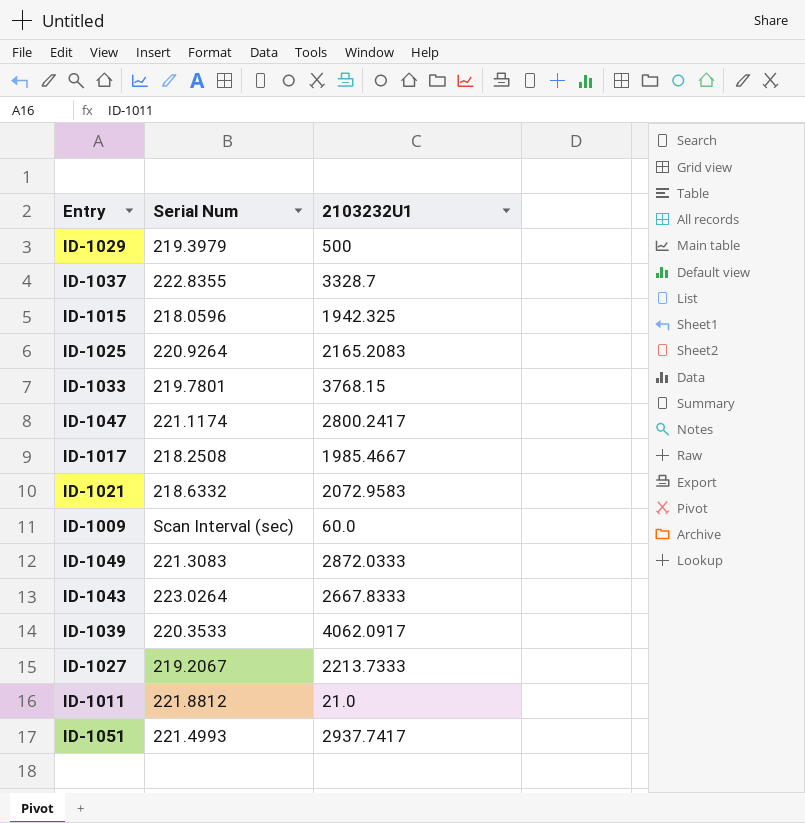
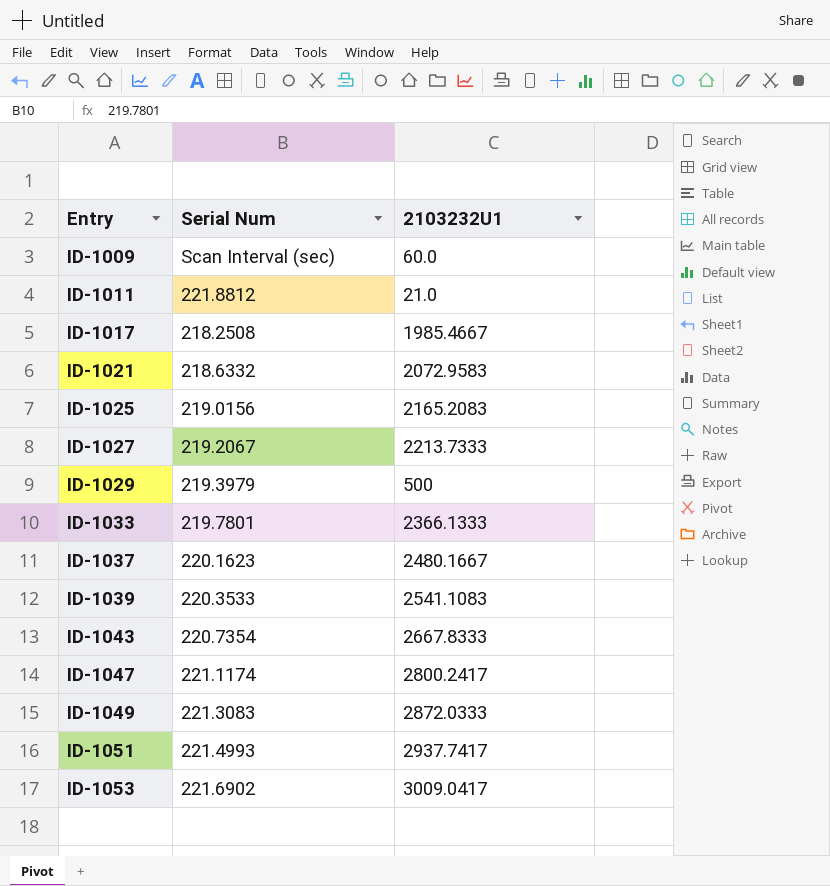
row order: none -> Entry ascending
row ID-1015: 218.0596 | 1942.325 -> none
ID-1025 | Serial Num: 220.9264 -> 219.0156
ID-1033 | 2103232U1: 3768.15 -> 2366.1333
ID-1037 | Serial Num: 222.8355 -> 220.1623
ID-1037 | 2103232U1: 3328.7 -> 2480.1667
ID-1039 | 2103232U1: 4062.0917 -> 2541.1083
ID-1043 | Serial Num: 223.0264 -> 220.7354
row ID-1053: none -> 221.6902 | 3009.0417

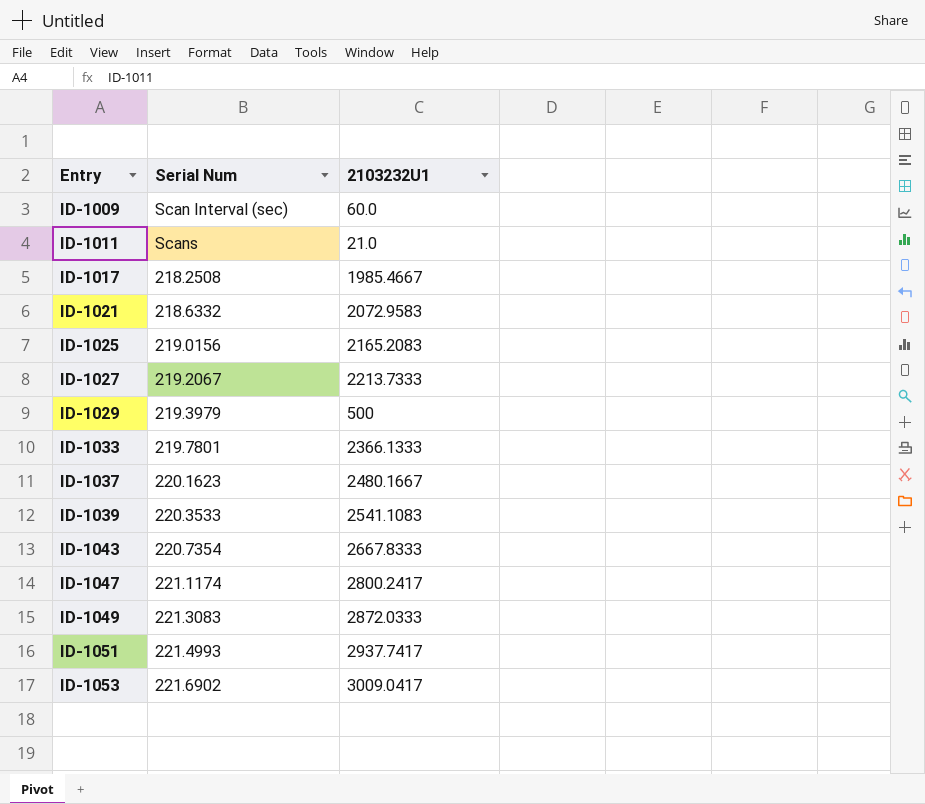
ID-1011 | Serial Num: 221.8812 -> Scans

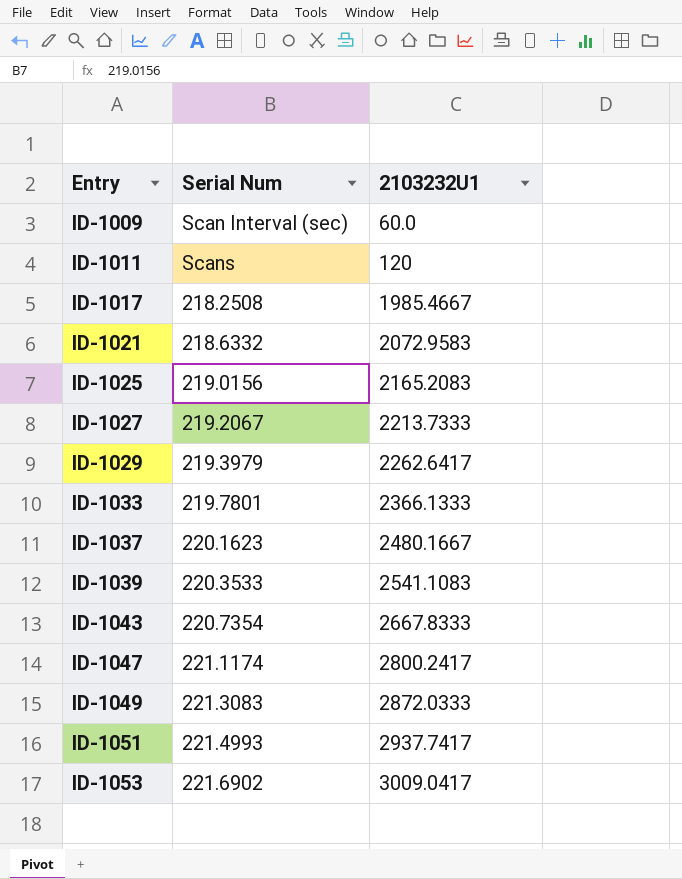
ID-1011 | 2103232U1: 21.0 -> 120
ID-1029 | 2103232U1: 500 -> 2262.6417

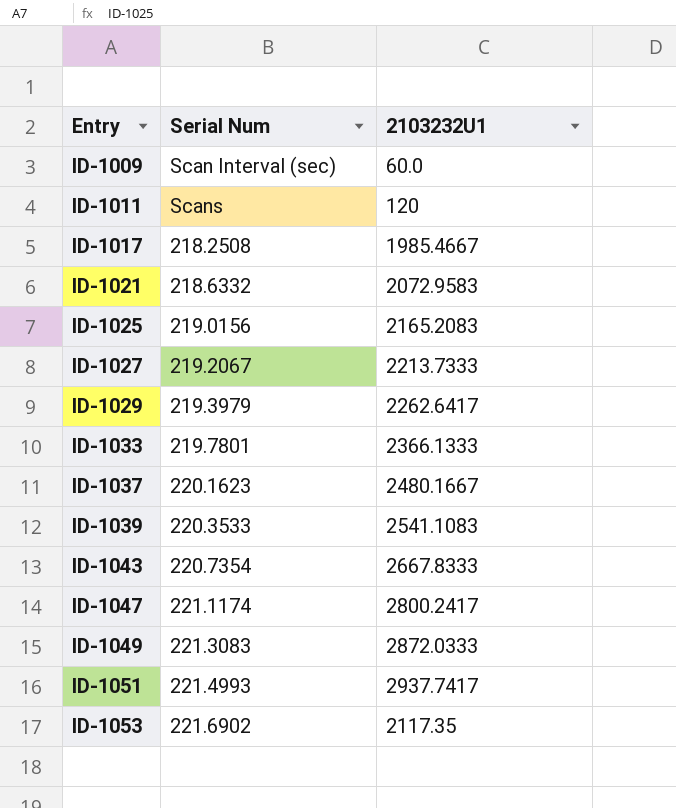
ID-1053 | 2103232U1: 3009.0417 -> 2117.35

